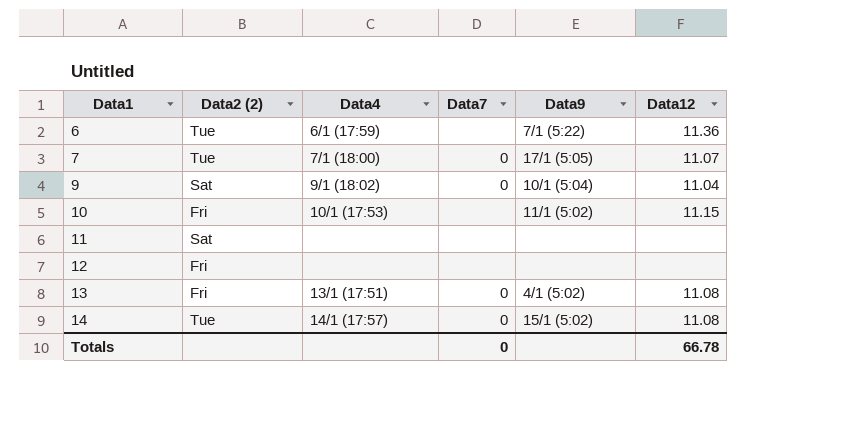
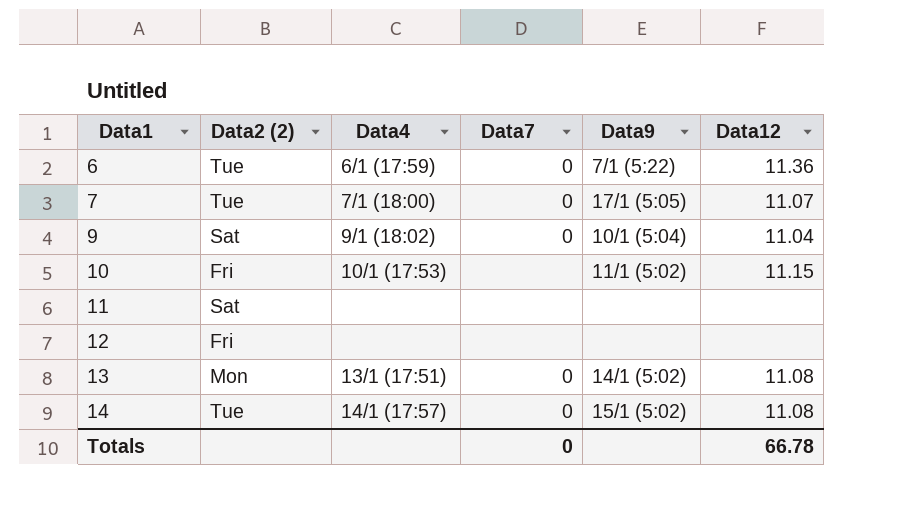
6 | Data7: none -> 0
13 | Data2 (2): Fri -> Mon
13 | Data9: 4/1 (5:02) -> 14/1 (5:02)

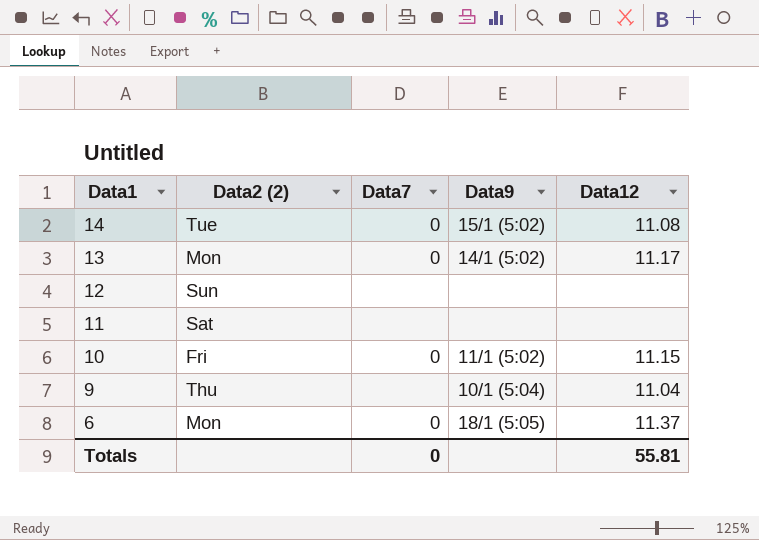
row order: Data1 ascending -> Data1 descending
column Data4 | position: 3 -> none
row 7: Tue | 7/1 (18:00) | 0 | 17/1 (5:05) | 11.07 -> none
13 | Data12: 11.08 -> 11.17
12 | Data2 (2): Fri -> Sun
10 | Data7: none -> 0
9 | Data2 (2): Sat -> Thu
9 | Data7: 0 -> none
6 | Data2 (2): Tue -> Mon
6 | Data9: 7/1 (5:22) -> 18/1 (5:05)
6 | Data12: 11.36 -> 11.37
Totals | Data12: 66.78 -> 55.81

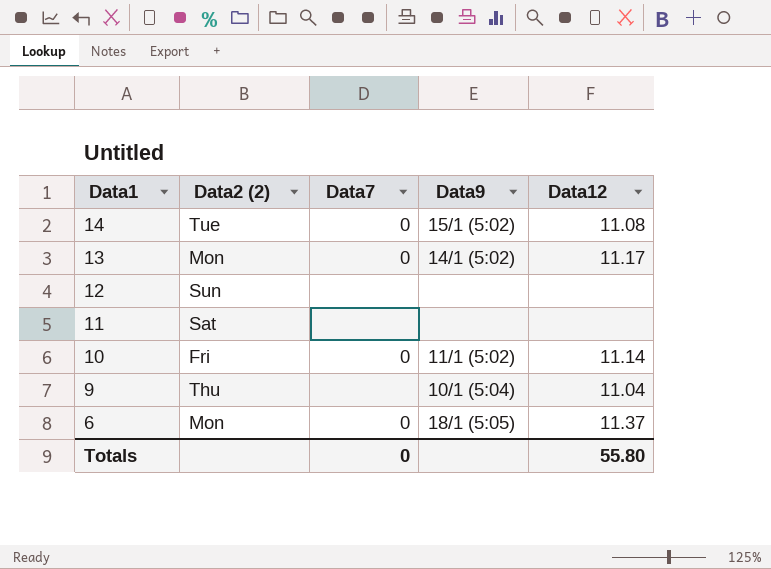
10 | Data12: 11.15 -> 11.14
Totals | Data12: 55.81 -> 55.80

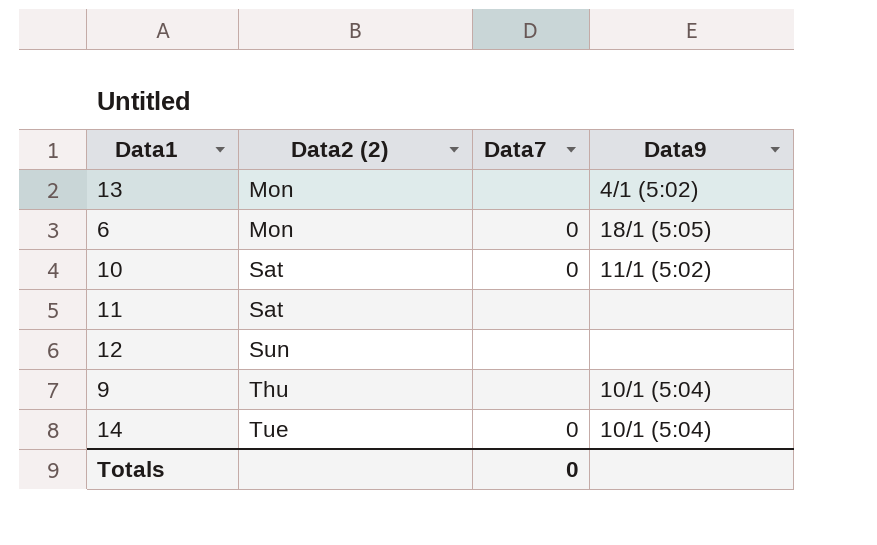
row order: Data1 descending -> Data2 (2) ascending
column Data12 | position: 5 -> none
13 | Data7: 0 -> none
13 | Data9: 14/1 (5:02) -> 4/1 (5:02)
10 | Data2 (2): Fri -> Sat
14 | Data9: 15/1 (5:02) -> 10/1 (5:04)

